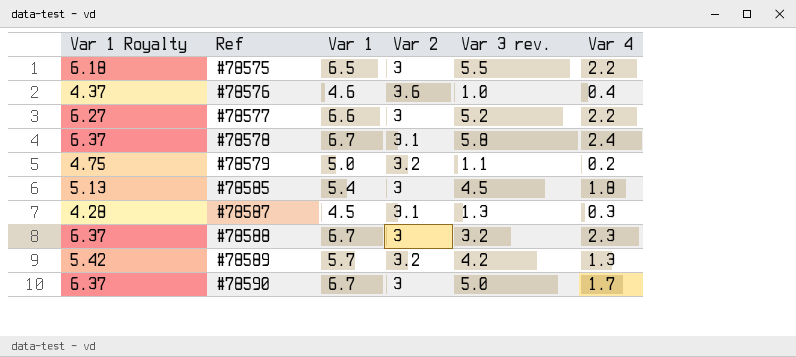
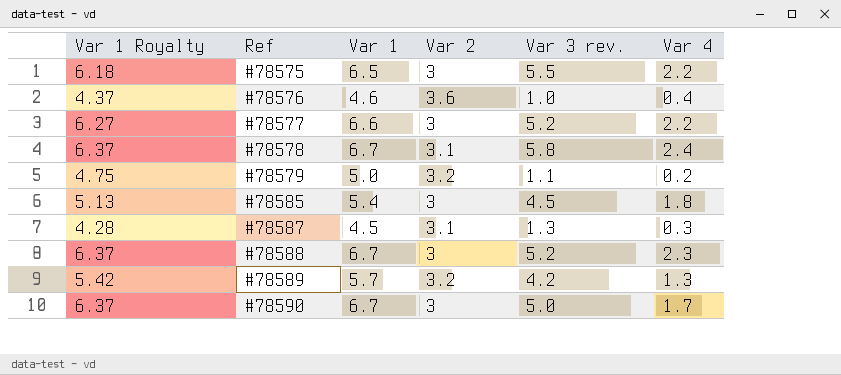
#78588 | Var 3 rev.: 3.2 -> 5.2

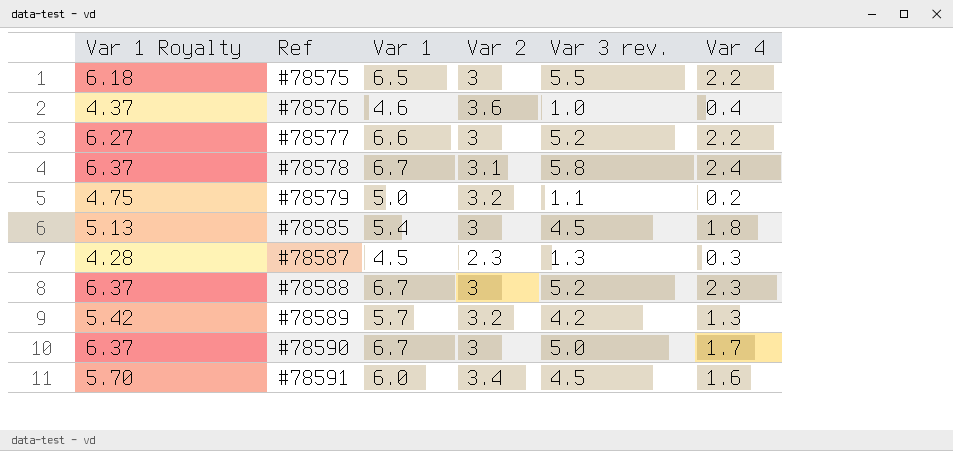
#78587 | Var 2: 3.1 -> 2.3
row #78591: none -> 5.70 | 6.0 | 3.4 | 4.5 | 1.6

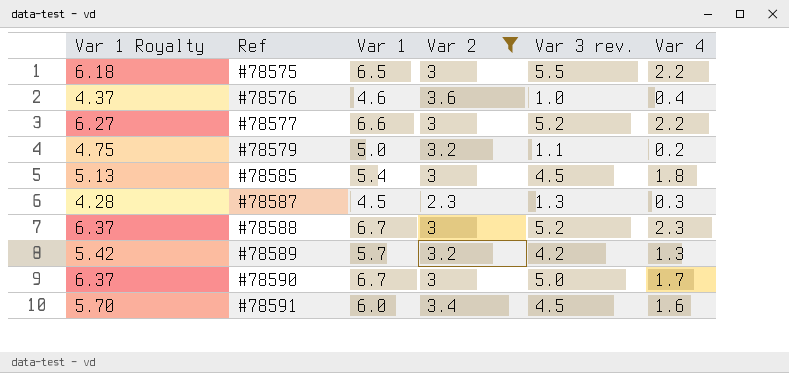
filter: none -> Var 2 != 3.1

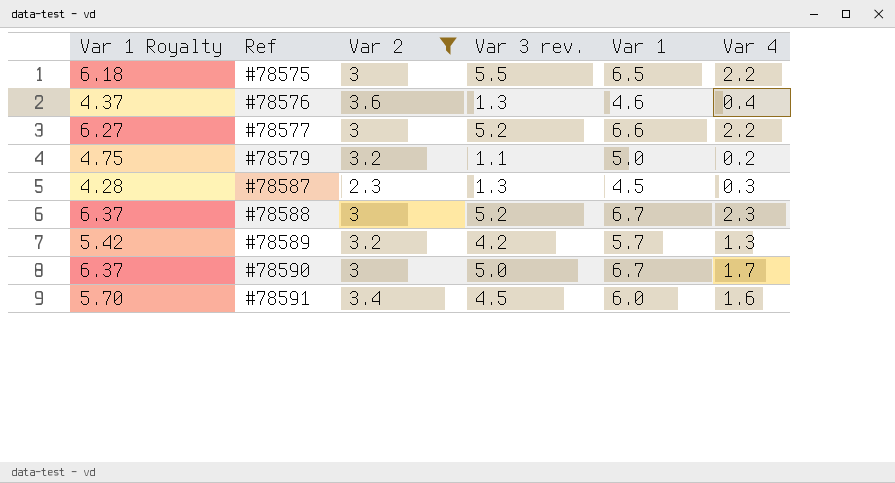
column Var 1 | position: 3 -> 5
row #78585: 5.13 | 5.4 | 3 | 4.5 | 1.8 -> none
#78576 | Var 3 rev.: 1.0 -> 1.3

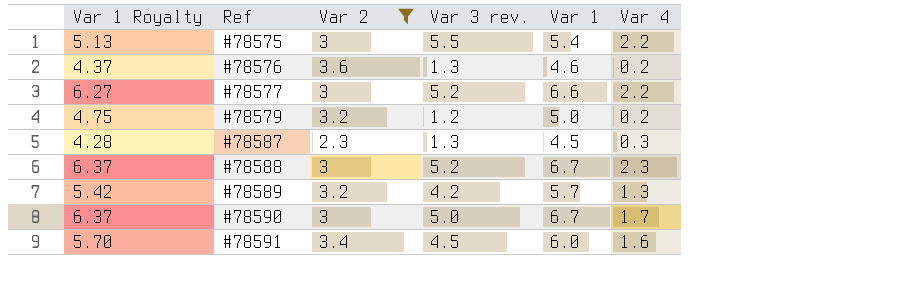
#78575 | Var 1 Royalty: 6.18 -> 5.13
#78575 | Var 1: 6.5 -> 5.4
#78576 | Var 4: 0.4 -> 0.2
#78579 | Var 3 rev.: 1.1 -> 1.2

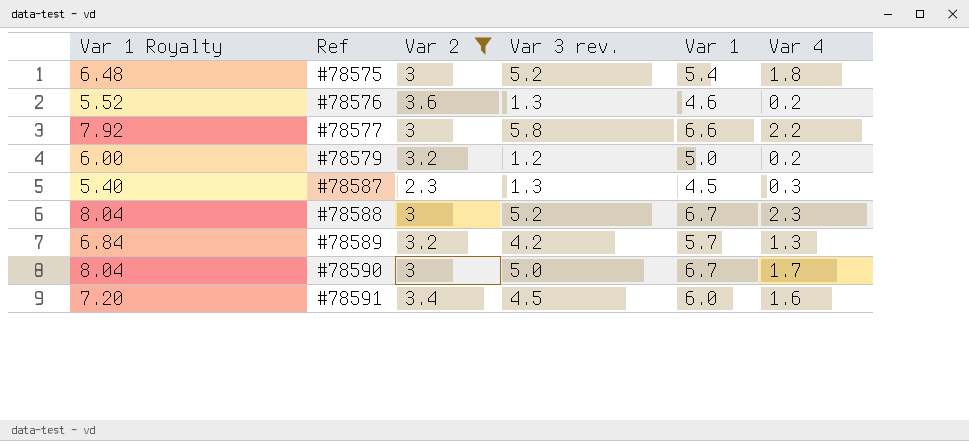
column Var 1 Royalty | formula: [Var 1] * 0.95 -> [Var 1] * 1.2
#78575 | Var 3 rev.: 5.5 -> 5.2
#78575 | Var 4: 2.2 -> 1.8
#78577 | Var 3 rev.: 5.2 -> 5.8

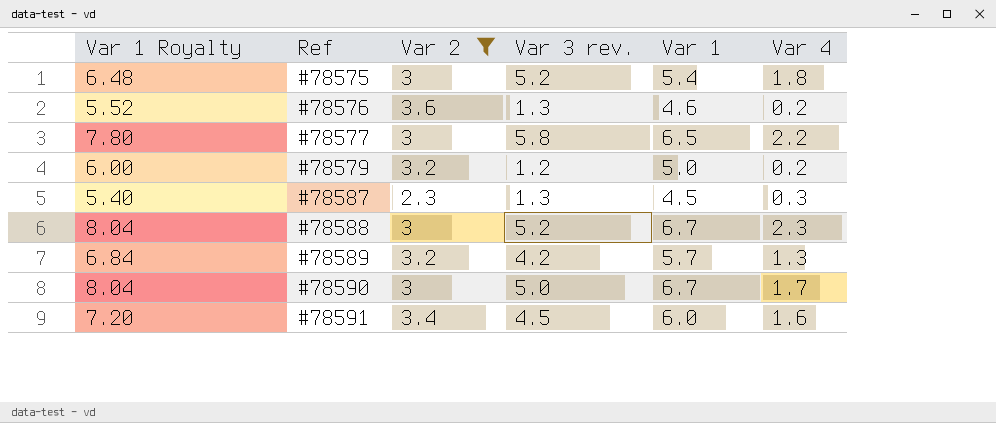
#78577 | Var 1 Royalty: 7.92 -> 7.80
#78577 | Var 1: 6.6 -> 6.5

